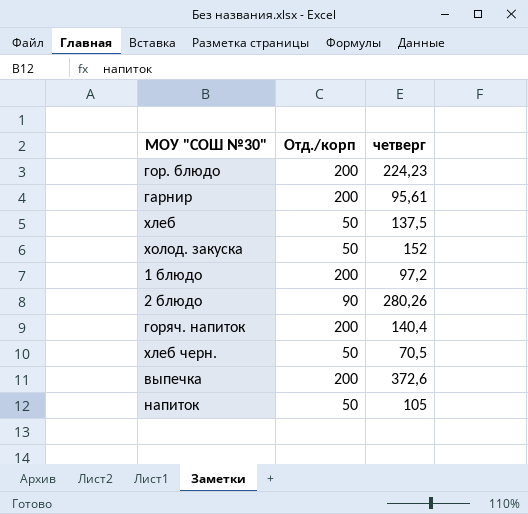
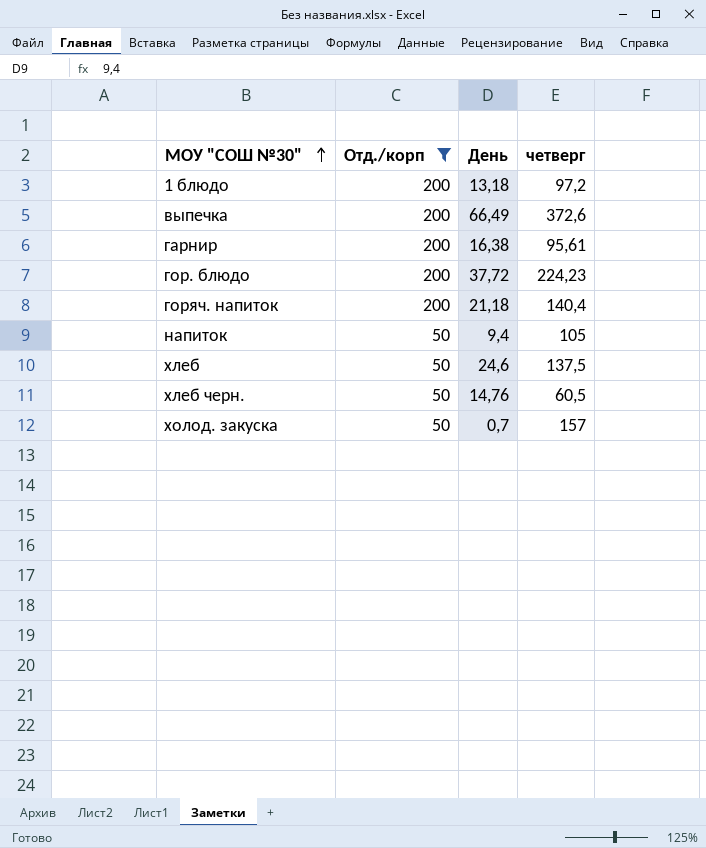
filter: none -> Отд./корп != 90
row order: none -> МОУ "СОШ №30" ascending
column День | position: none -> 3
хлеб черн. | четверг: 70,5 -> 60,5
холод. закуска | четверг: 152 -> 157

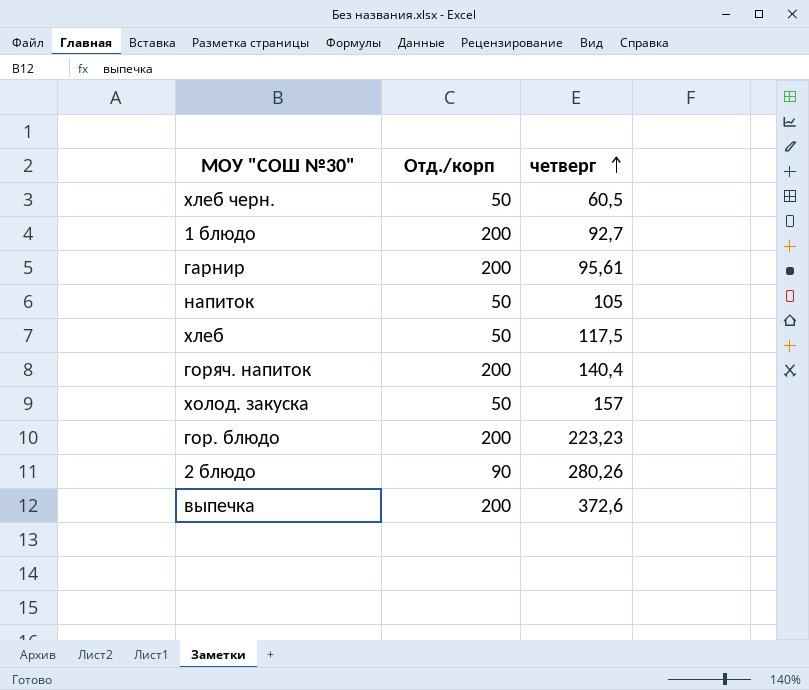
filter: Отд./корп != 90 -> none
row order: МОУ "СОШ №30" ascending -> четверг ascending
column День | position: 3 -> none
1 блюдо | четверг: 97,2 -> 92,7
хлеб | четверг: 137,5 -> 117,5
гор. блюдо | четверг: 224,23 -> 223,23

